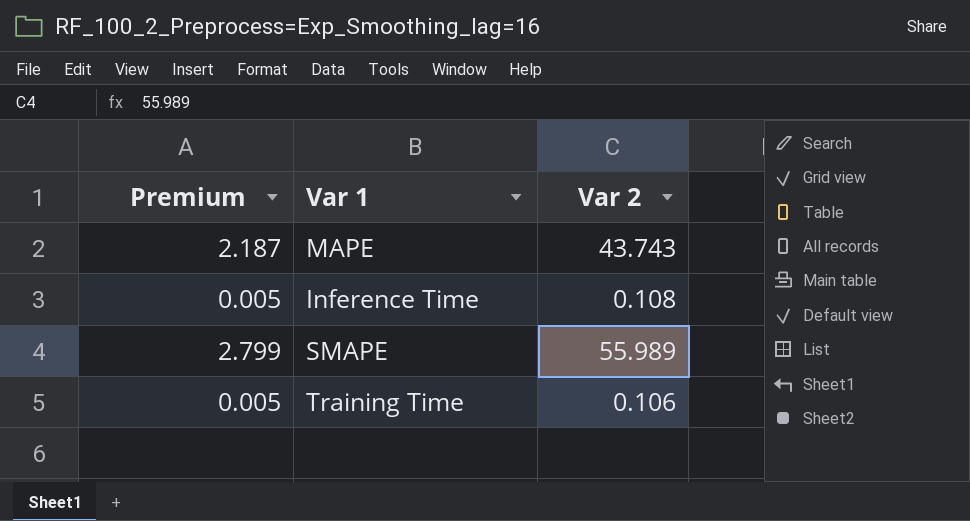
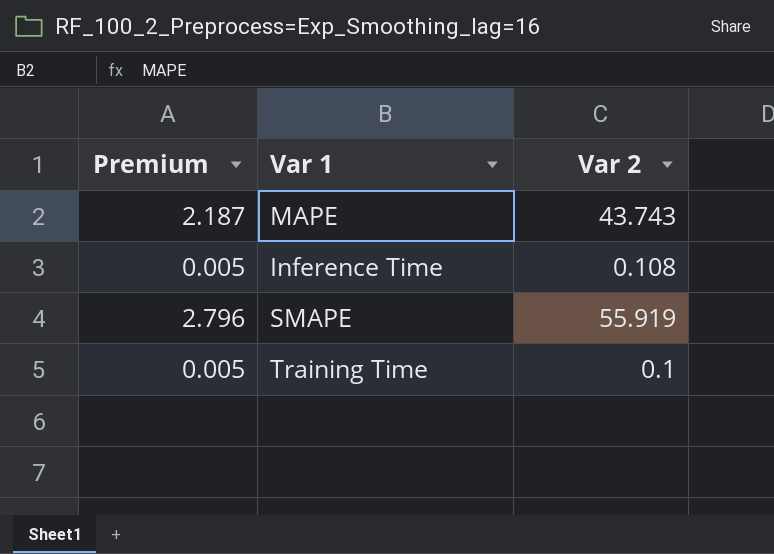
SMAPE | Premium: 2.799 -> 2.796
SMAPE | Var 2: 55.989 -> 55.919
Training Time | Var 2: 0.106 -> 0.1

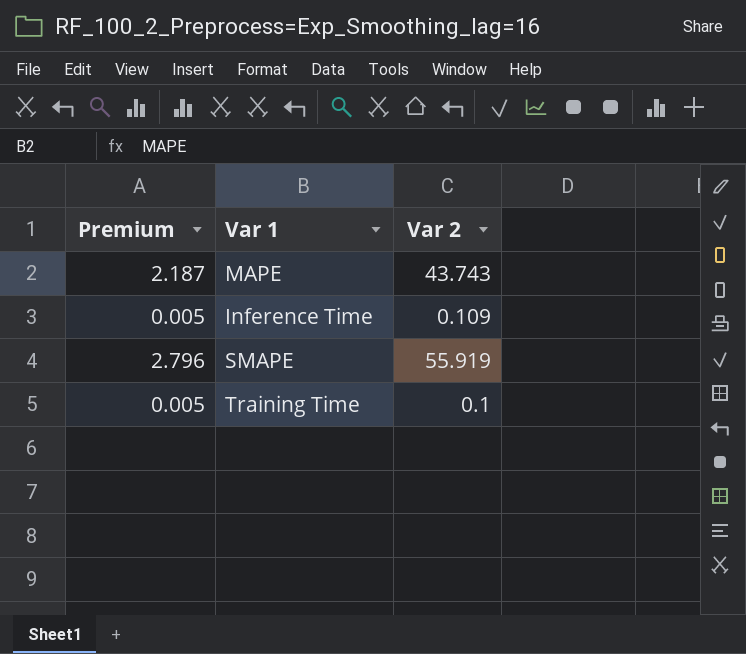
Inference Time | Var 2: 0.108 -> 0.109

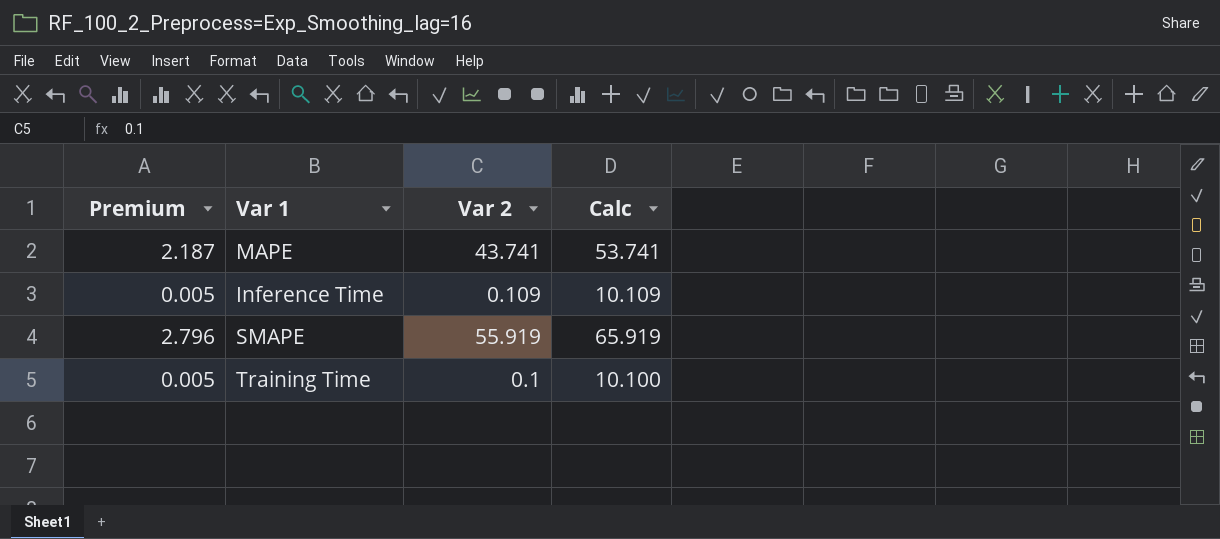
column Calc | formula: none -> [Var 2] + 10
MAPE | Var 2: 43.743 -> 43.741

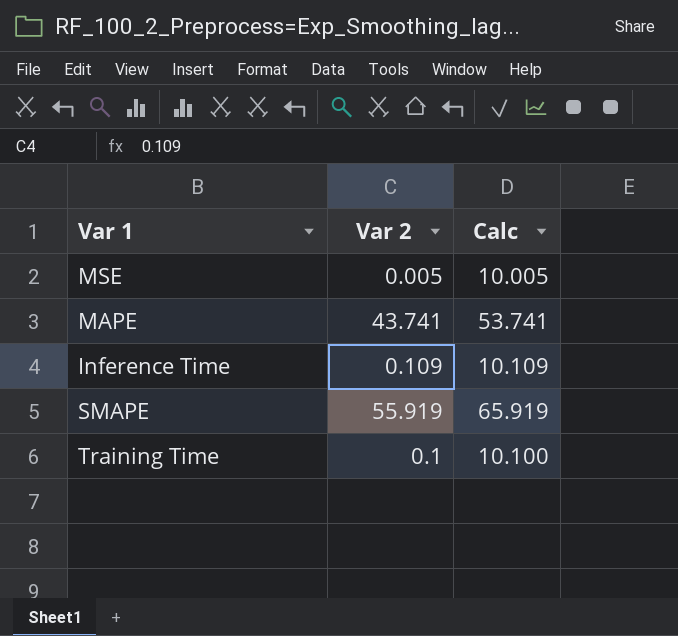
column Premium | formula: [Var 2] * 0.05 -> none
row MSE: none -> 0.005 | 10.005

